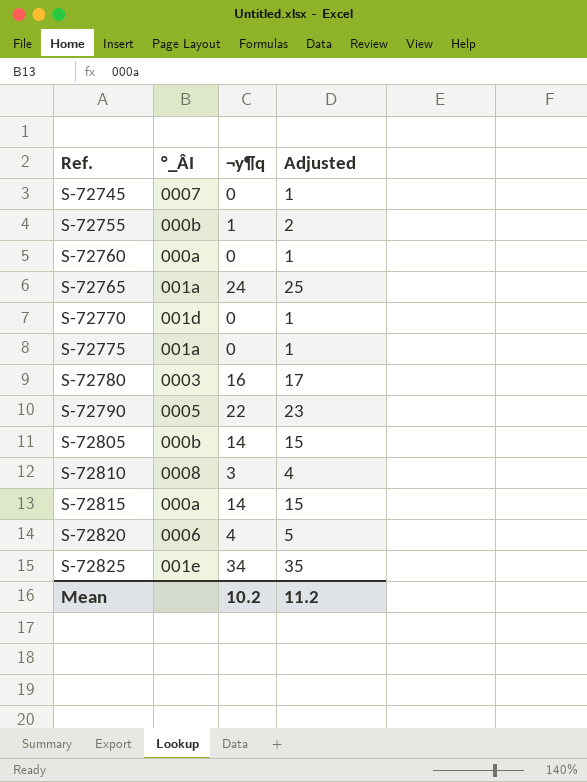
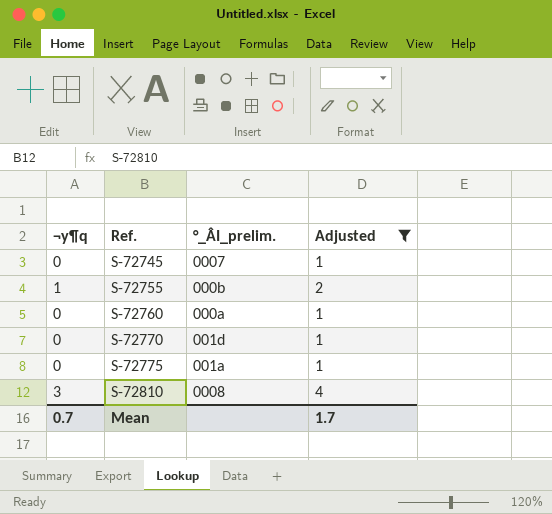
filter: none -> Adjusted <= 4
column ¬y¶q | position: 3 -> 1
column name: °_ÂI -> °_ÂI_prelim.
Mean | ¬y¶q: 10.2 -> 0.7
Mean | Adjusted: 11.2 -> 1.7

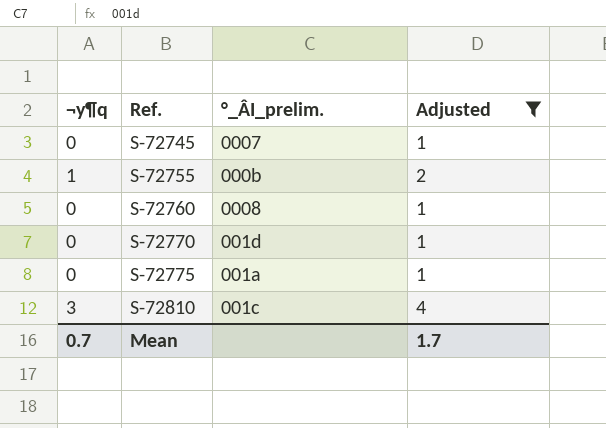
S-72760 | °_ÂI_prelim.: 000a -> 0008
S-72810 | °_ÂI_prelim.: 0008 -> 001c

